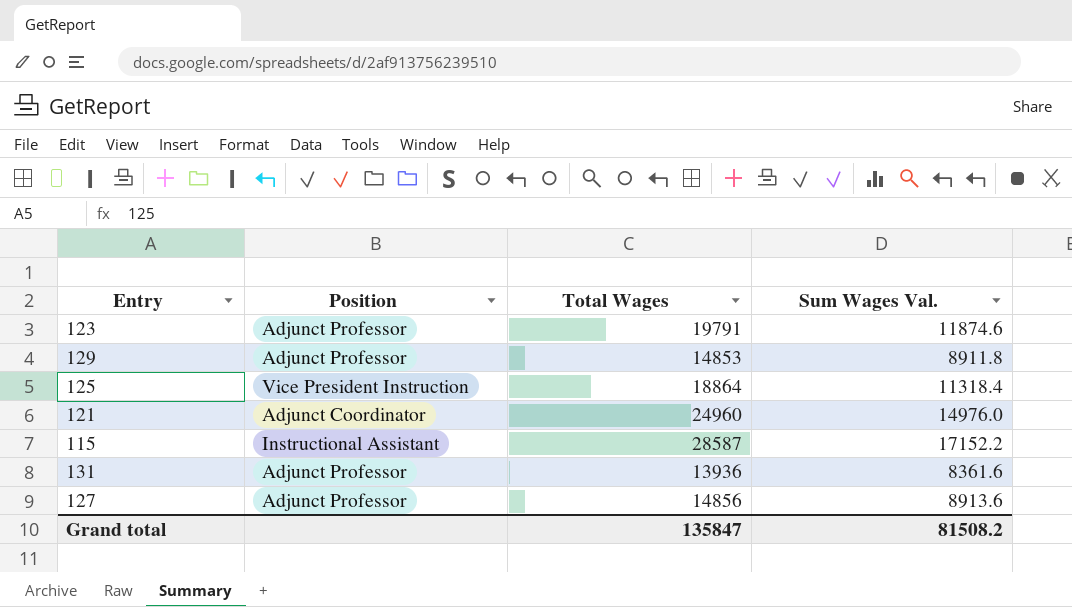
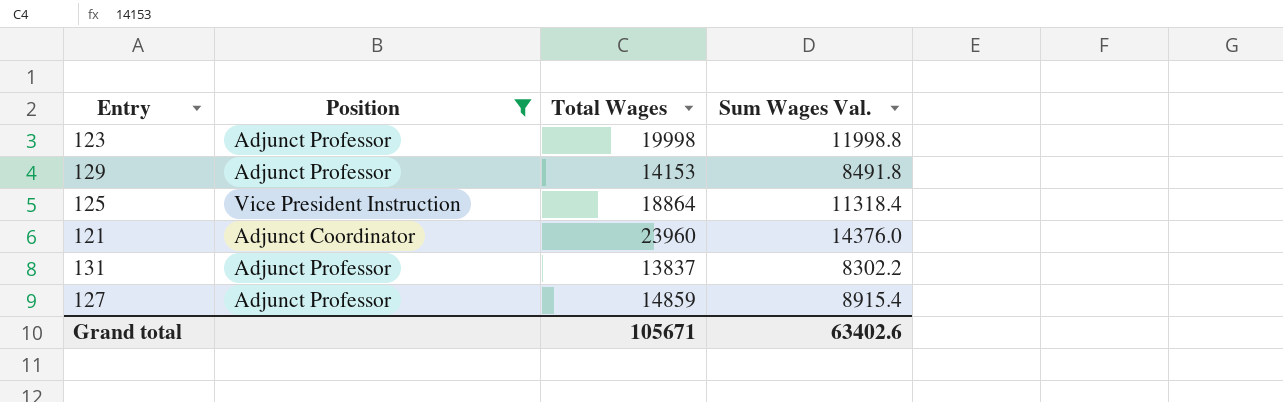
filter: none -> Position != Instructional Assistant
123 | Total Wages: 19791 -> 19998
123 | Sum Wages Val.: 11874.6 -> 11998.8
129 | Total Wages: 14853 -> 14153
129 | Sum Wages Val.: 8911.8 -> 8491.8
121 | Total Wages: 24960 -> 23960
121 | Sum Wages Val.: 14976.0 -> 14376.0
131 | Total Wages: 13936 -> 13837
131 | Sum Wages Val.: 8361.6 -> 8302.2
127 | Total Wages: 14856 -> 14859
127 | Sum Wages Val.: 8913.6 -> 8915.4
Grand total | Total Wages: 135847 -> 105671
Grand total | Sum Wages Val.: 81508.2 -> 63402.6

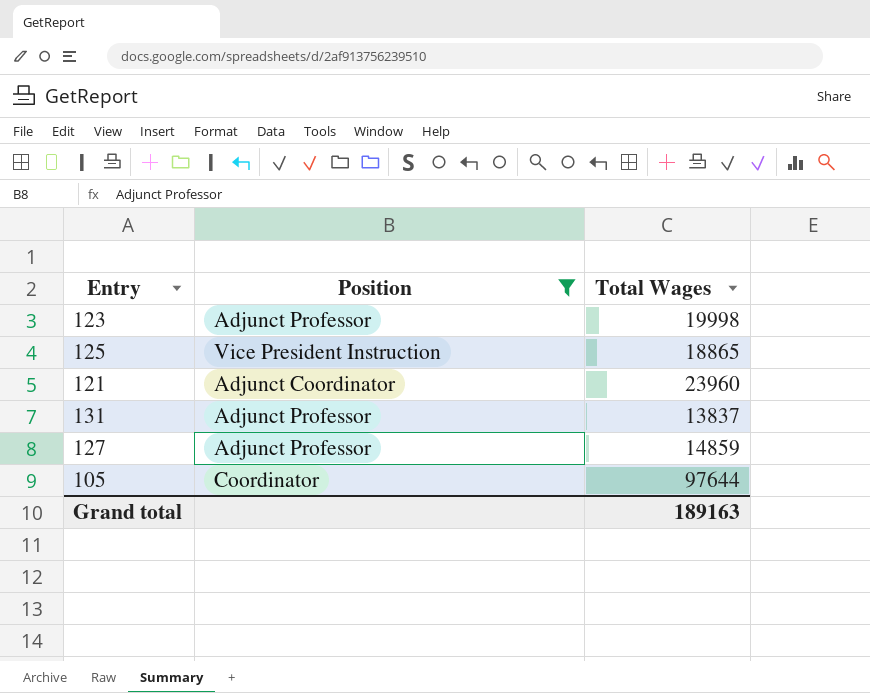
column Sum Wages Val. | formula: [Total Wages] * 0.6 -> none
row 129: Adjunct Professor | 14153 | 8491.8 -> none
125 | Total Wages: 18864 -> 18865
row 105: none -> Coordinator | 97644
Grand total | Total Wages: 105671 -> 189163

